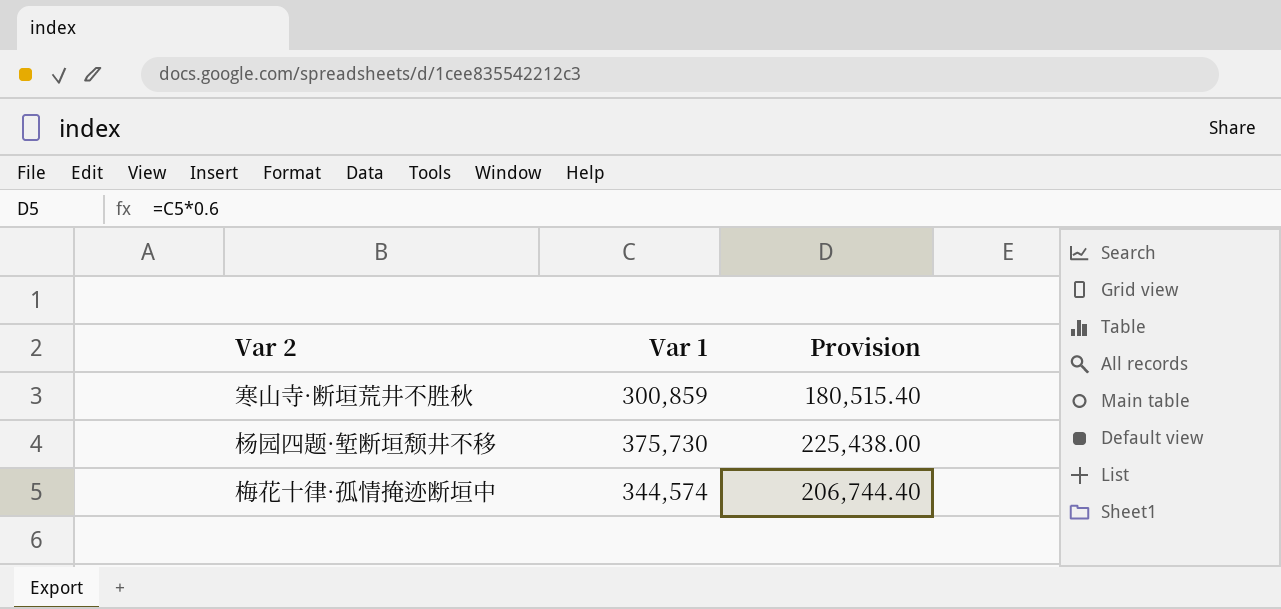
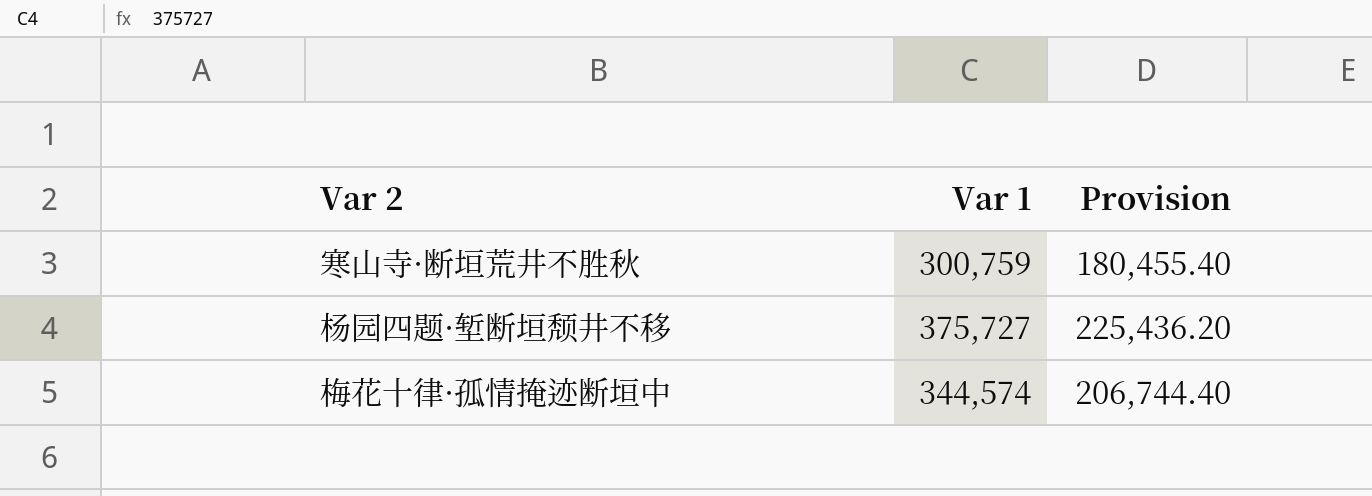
寒山寺·断垣荒井不胜秋 | Var 1: 300,859 -> 300,759
寒山寺·断垣荒井不胜秋 | Provision: 180,515.40 -> 180,455.40
杨园四题·堑断垣颓井不移 | Var 1: 375,730 -> 375,727
杨园四题·堑断垣颓井不移 | Provision: 225,438.00 -> 225,436.20

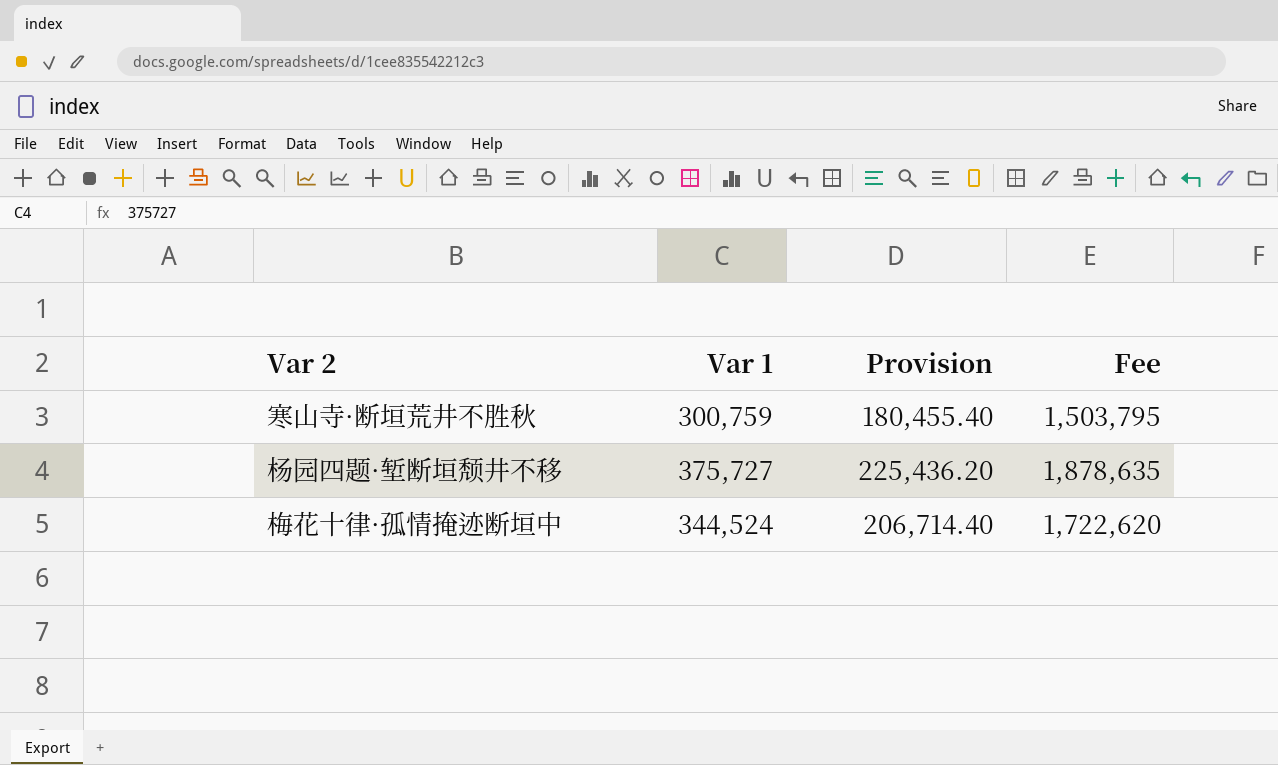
column Fee | formula: none -> [Var 1] * 5
梅花十律·孤情掩迹断垣中 | Var 1: 344,574 -> 344,524
梅花十律·孤情掩迹断垣中 | Provision: 206,744.40 -> 206,714.40

